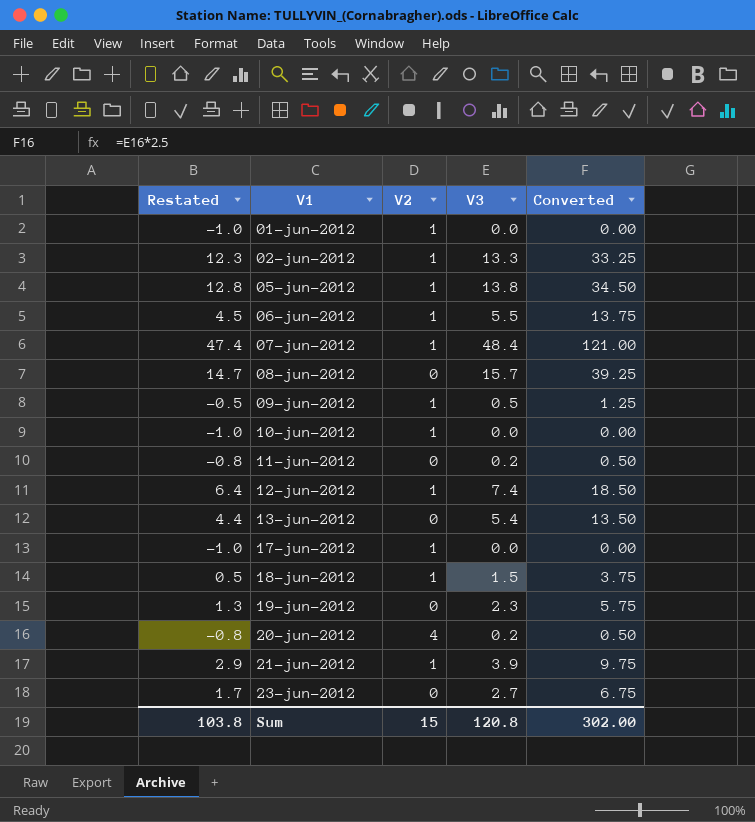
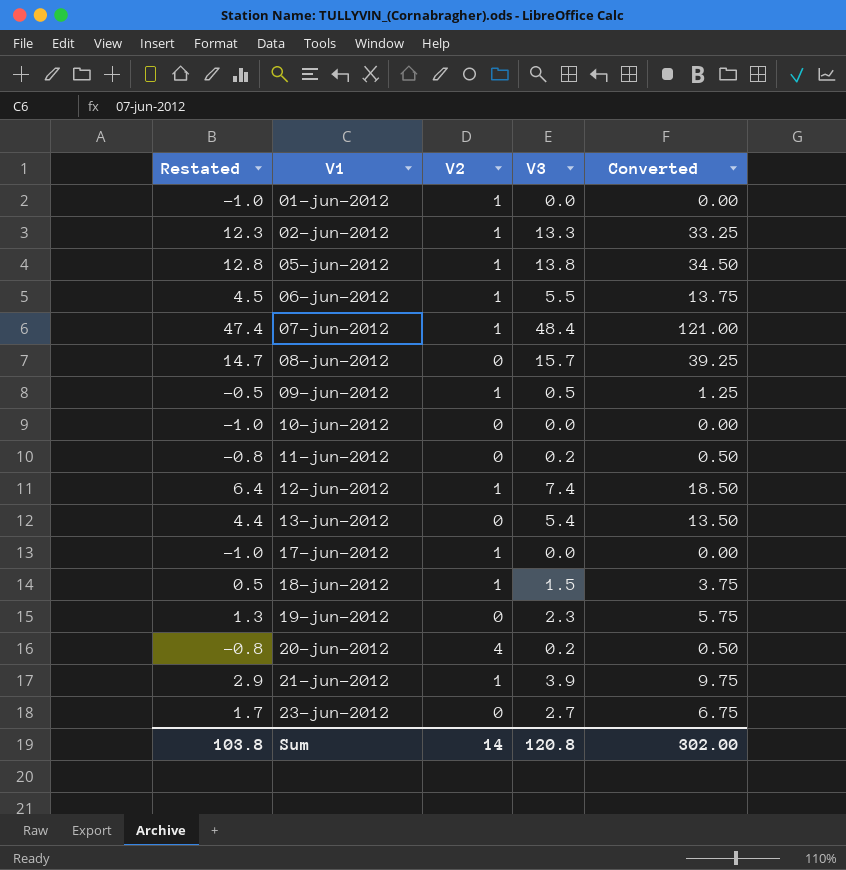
10-jun-2012 | V2: 1 -> 0
Sum | V2: 15 -> 14

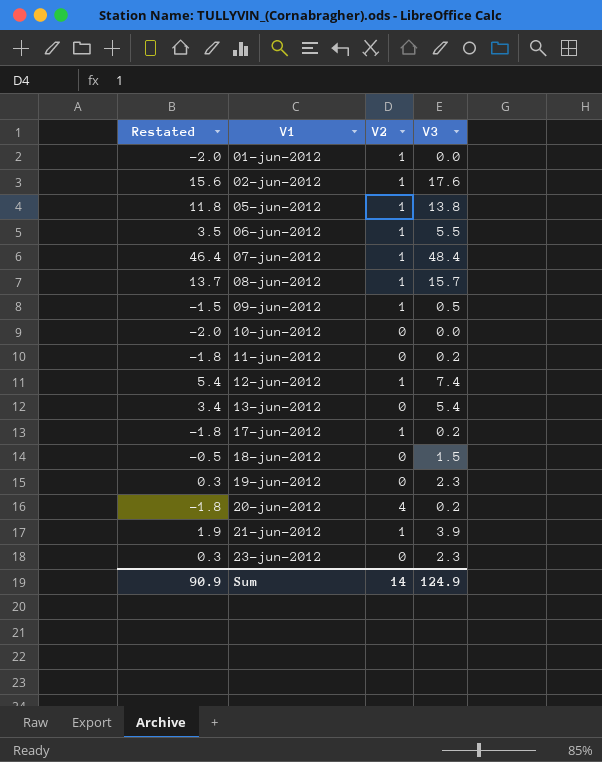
column Converted | formula: [V3] * 2.5 -> none
column Restated | formula: [V3] - 1 -> [V3] - 2
02-jun-2012 | V3: 13.3 -> 17.6
08-jun-2012 | V2: 0 -> 1
17-jun-2012 | V3: 0.0 -> 0.2
18-jun-2012 | V2: 1 -> 0
23-jun-2012 | V3: 2.7 -> 2.3
Sum | Restated: 103.8 -> 90.9
Sum | V3: 120.8 -> 124.9

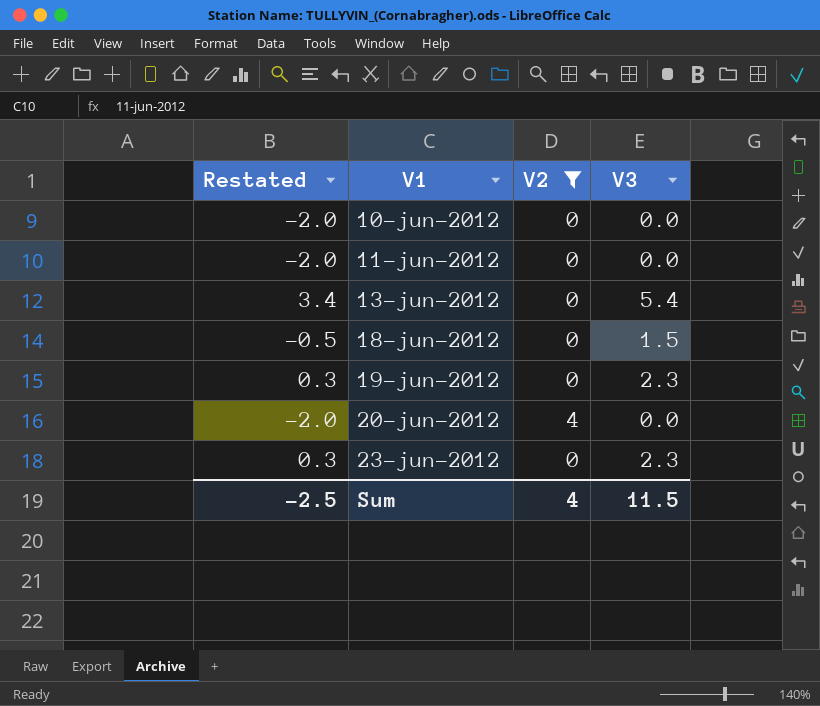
filter: none -> V2 != 1
11-jun-2012 | Restated: -1.8 -> -2.0
11-jun-2012 | V3: 0.2 -> 0.0
20-jun-2012 | Restated: -1.8 -> -2.0
20-jun-2012 | V3: 0.2 -> 0.0
Sum | Restated: 90.9 -> -2.5
Sum | V2: 14 -> 4
Sum | V3: 124.9 -> 11.5

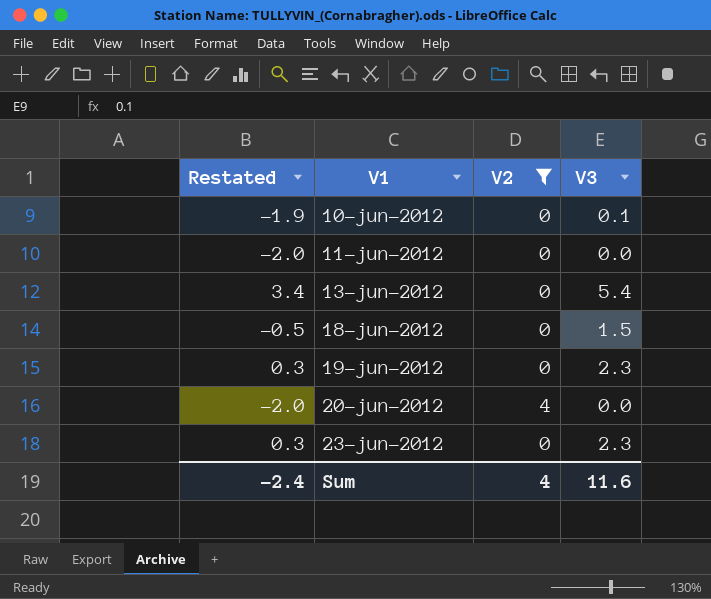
10-jun-2012 | Restated: -2.0 -> -1.9
10-jun-2012 | V3: 0.0 -> 0.1
Sum | Restated: -2.5 -> -2.4
Sum | V3: 11.5 -> 11.6

